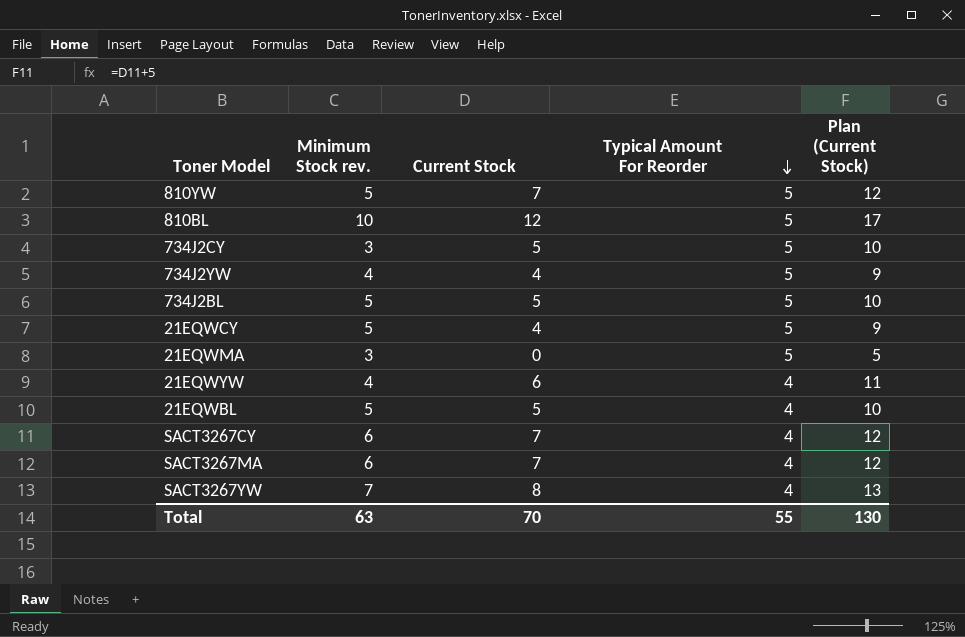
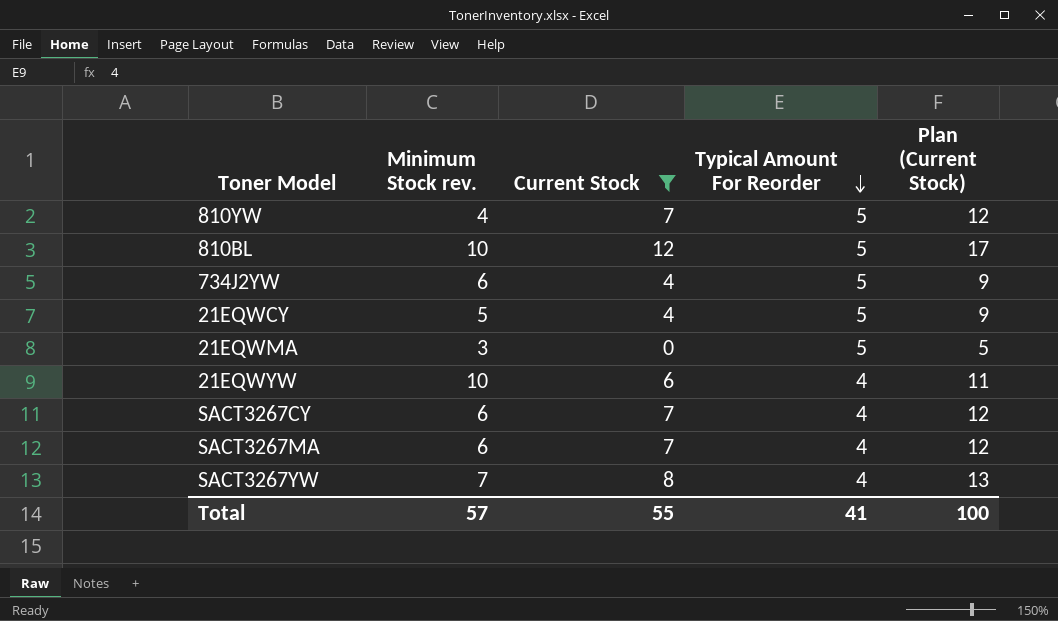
filter: none -> Current Stock != 5
810YW | Minimum Stock rev.: 5 -> 4
734J2YW | Minimum Stock rev.: 4 -> 6
21EQWYW | Minimum Stock rev.: 4 -> 10
Total | Minimum Stock rev.: 63 -> 57
Total | Current Stock: 70 -> 55
Total | Typical Amount For Reorder: 55 -> 41
Total | Plan (Current Stock): 130 -> 100

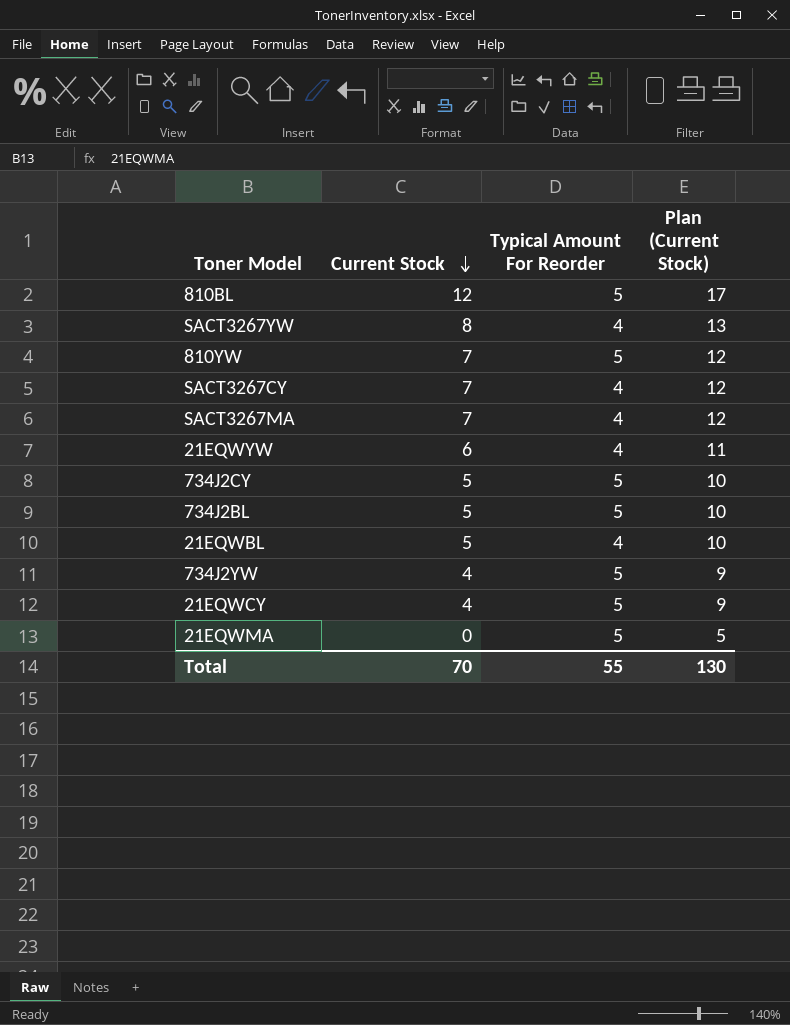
filter: Current Stock != 5 -> none
row order: Typical Amount For Reorder descending -> Current Stock descending
column Minimum Stock rev. | position: 2 -> none
Total | Current Stock: 55 -> 70
Total | Typical Amount For Reorder: 41 -> 55
Total | Plan (Current Stock): 100 -> 130

